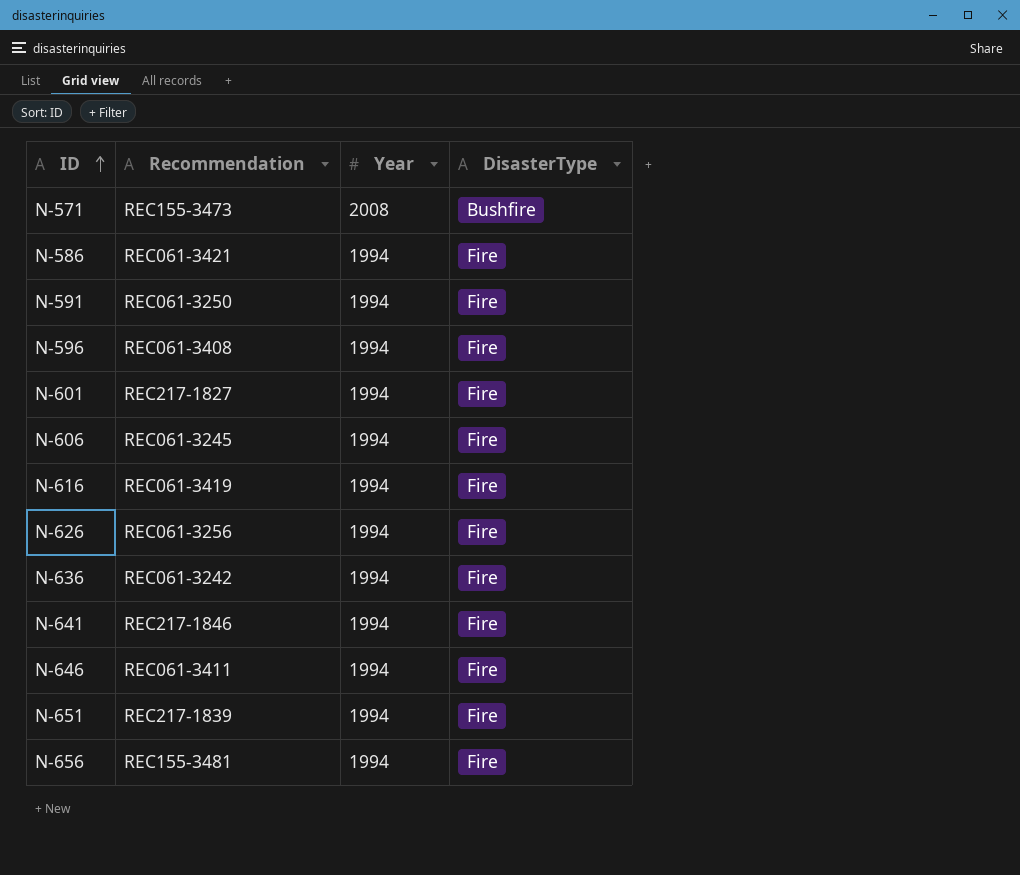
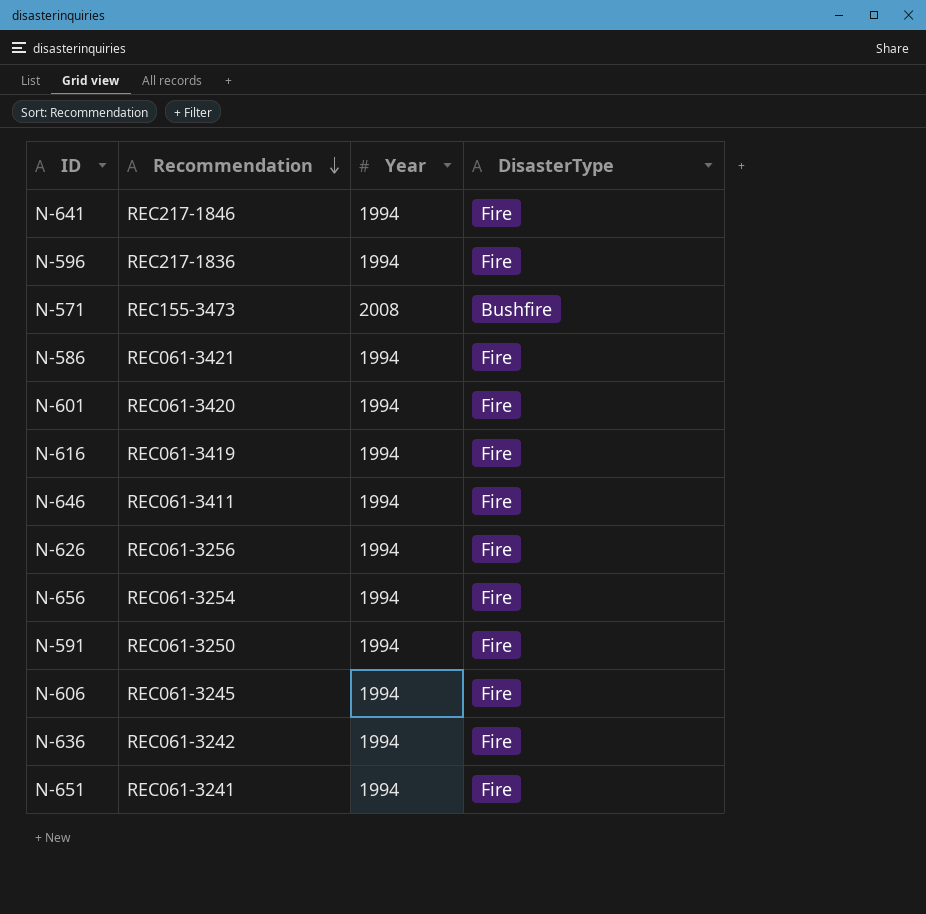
row order: ID ascending -> Recommendation descending
N-596 | Recommendation: REC061-3408 -> REC217-1836
N-601 | Recommendation: REC217-1827 -> REC061-3420
N-656 | Recommendation: REC155-3481 -> REC061-3254
N-651 | Recommendation: REC217-1839 -> REC061-3241

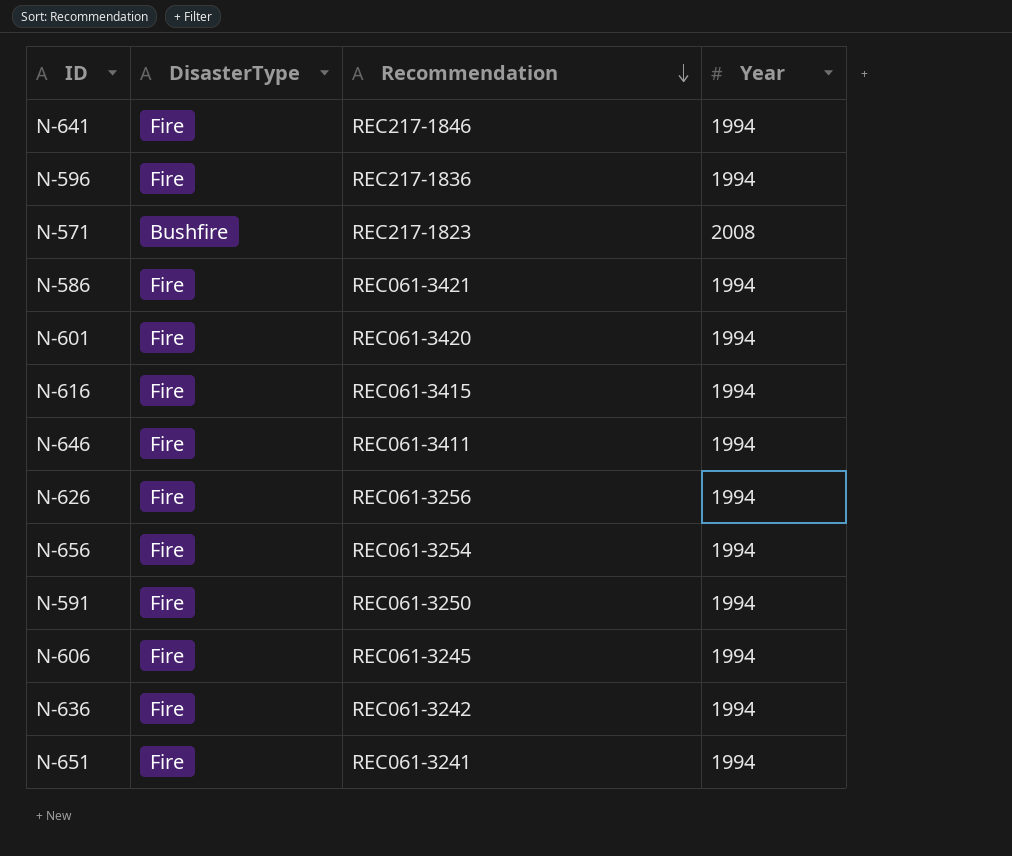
column DisasterType | position: 4 -> 2
N-571 | Recommendation: REC155-3473 -> REC217-1823
N-616 | Recommendation: REC061-3419 -> REC061-3415

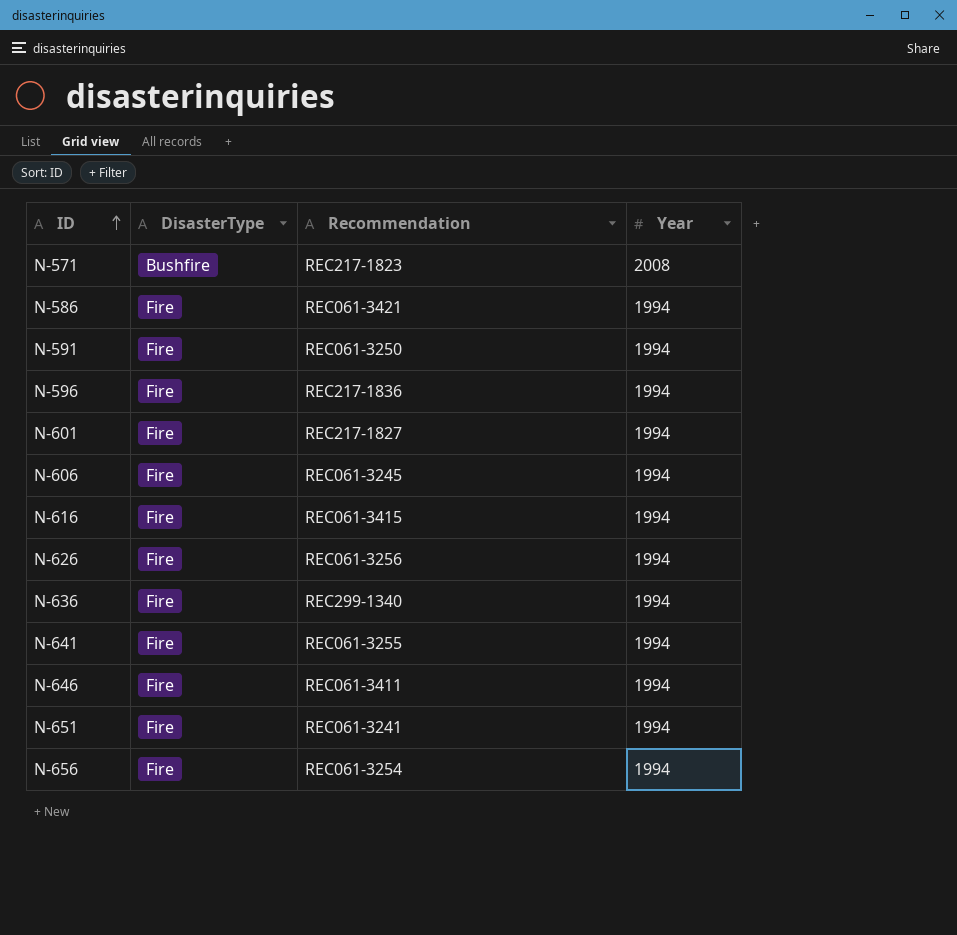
row order: Recommendation descending -> ID ascending
N-601 | Recommendation: REC061-3420 -> REC217-1827
N-636 | Recommendation: REC061-3242 -> REC299-1340
N-641 | Recommendation: REC217-1846 -> REC061-3255

